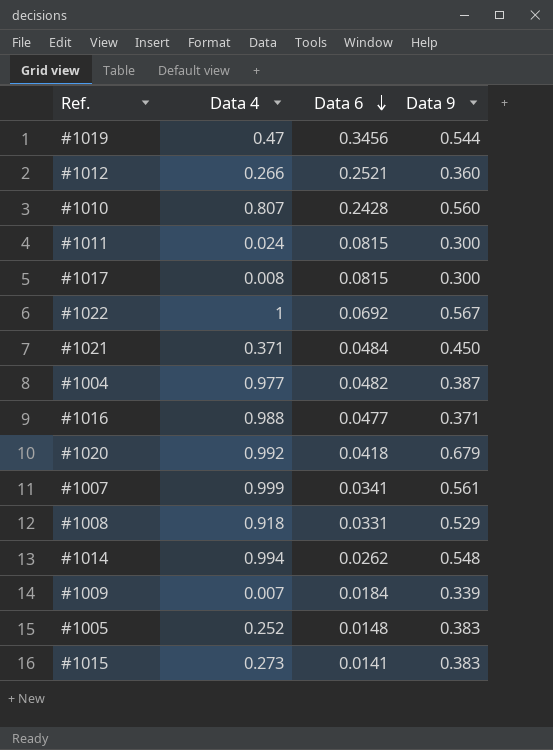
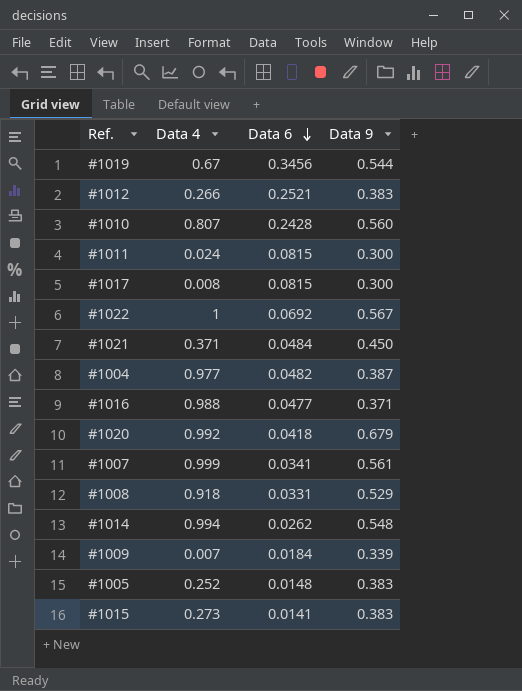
#1019 | Data 4: 0.47 -> 0.67
#1012 | Data 9: 0.360 -> 0.383

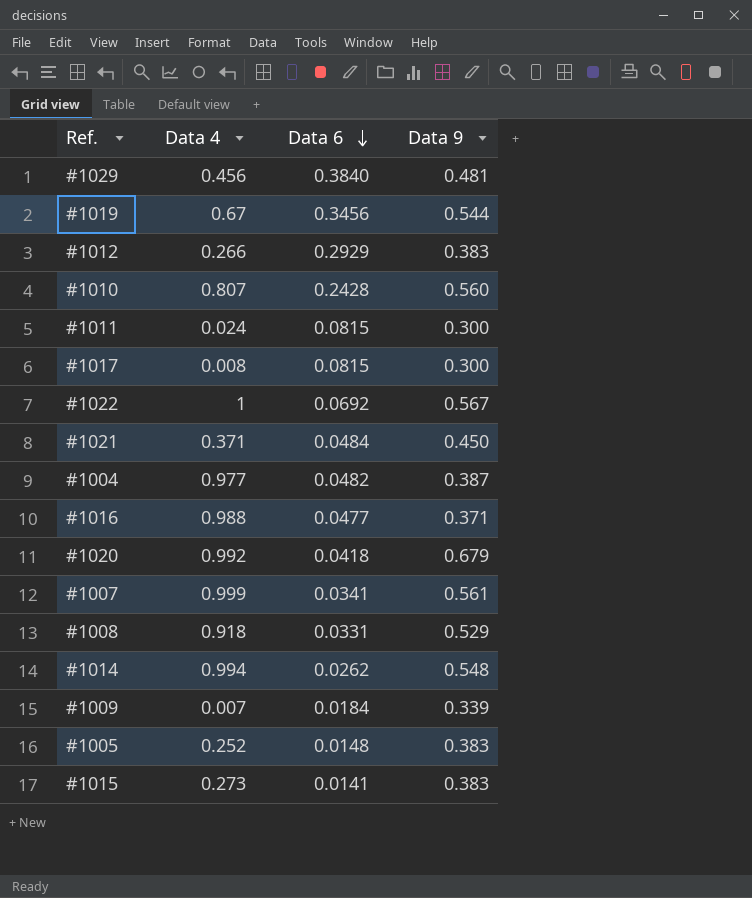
row #1029: none -> 0.456 | 0.3840 | 0.481
#1012 | Data 6: 0.2521 -> 0.2929

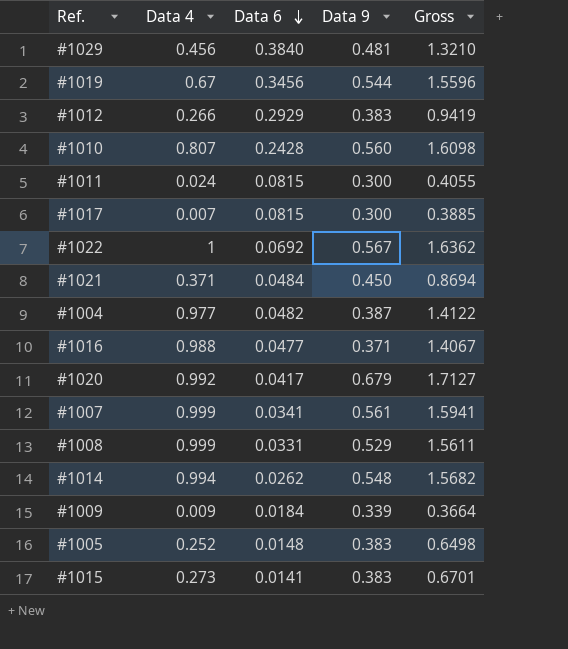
column Gross | formula: none -> [Data 4] + [Data 6] + [Data 9]
#1017 | Data 4: 0.008 -> 0.007
#1020 | Data 6: 0.0418 -> 0.0417
#1008 | Data 4: 0.918 -> 0.999
#1009 | Data 4: 0.007 -> 0.009

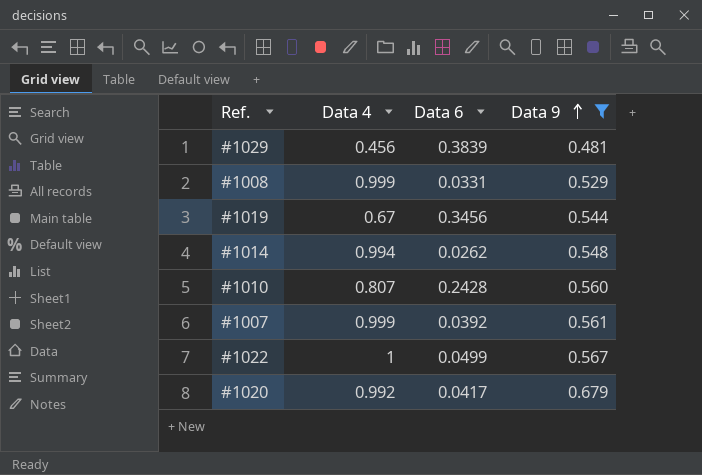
filter: none -> Data 9 >= 0.481
row order: Data 6 descending -> Data 9 ascending
column Gross | formula: [Data 4] + [Data 6] + [Data 9] -> none
#1029 | Data 6: 0.3840 -> 0.3839
#1007 | Data 6: 0.0341 -> 0.0392
#1022 | Data 6: 0.0692 -> 0.0499

